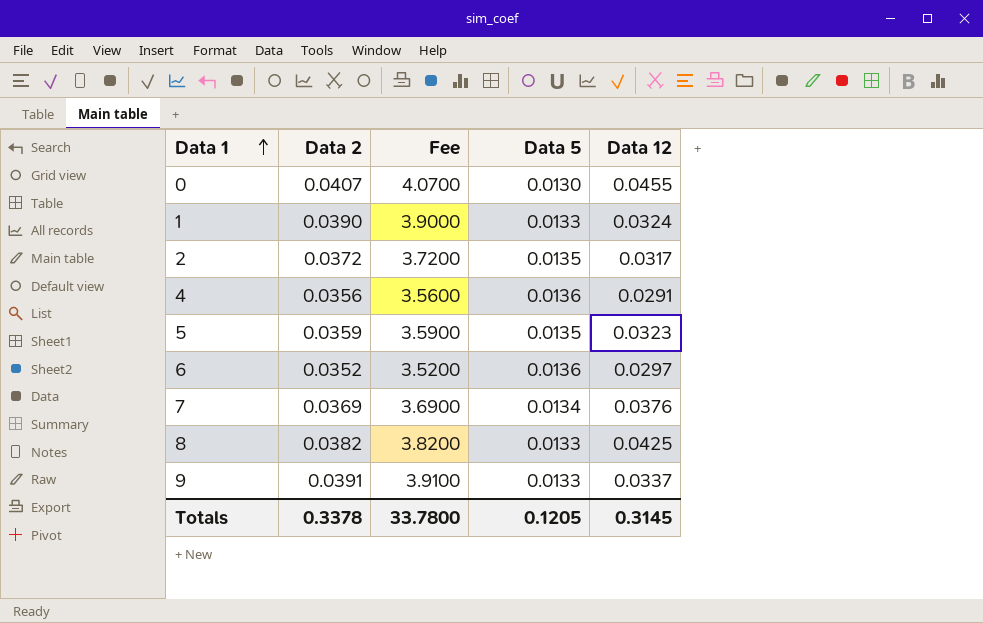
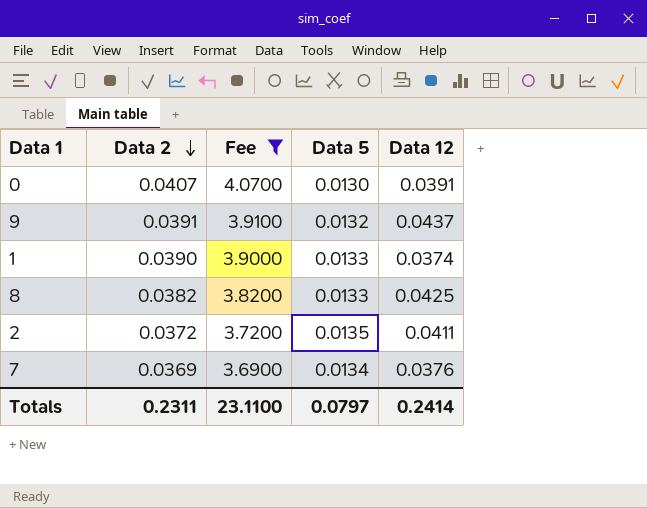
filter: none -> Fee >= 3.6900
row order: Data 1 ascending -> Data 2 descending
0 | Data 12: 0.0455 -> 0.0391
9 | Data 5: 0.0133 -> 0.0132
9 | Data 12: 0.0337 -> 0.0437
1 | Data 12: 0.0324 -> 0.0374
2 | Data 12: 0.0317 -> 0.0411
Totals | Data 2: 0.3378 -> 0.2311
Totals | Fee: 33.7800 -> 23.1100
Totals | Data 5: 0.1205 -> 0.0797
Totals | Data 12: 0.3145 -> 0.2414

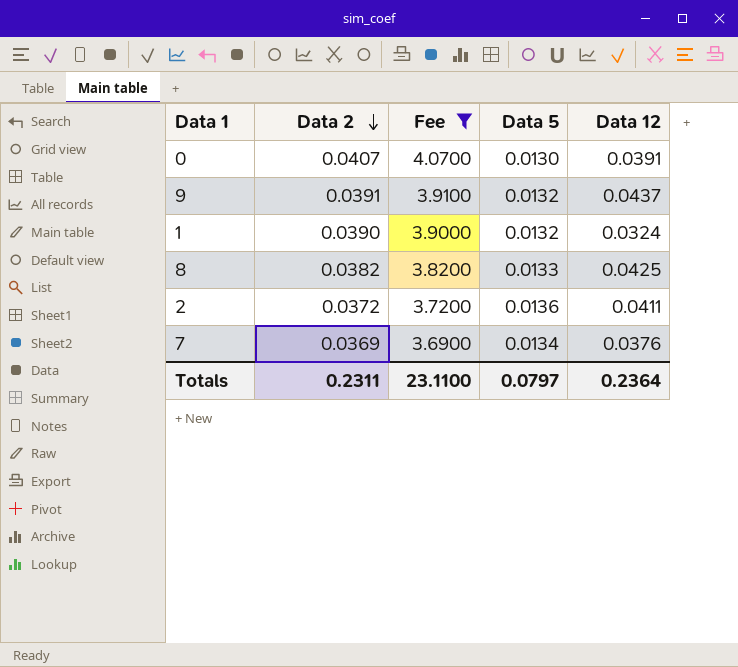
1 | Data 5: 0.0133 -> 0.0132
1 | Data 12: 0.0374 -> 0.0324
2 | Data 5: 0.0135 -> 0.0136
Totals | Data 12: 0.2414 -> 0.2364

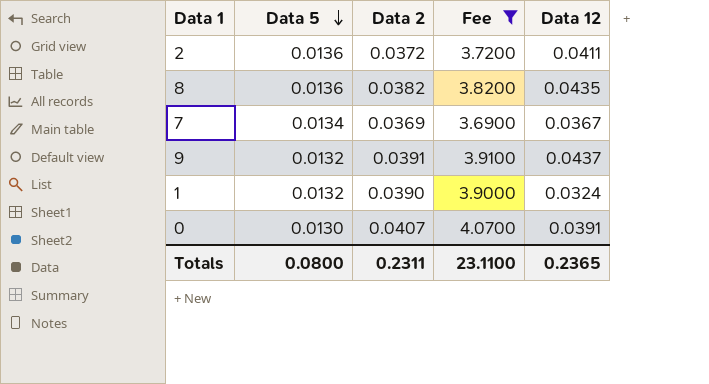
row order: Data 2 descending -> Data 5 descending
column Data 5 | position: 4 -> 2
8 | Data 5: 0.0133 -> 0.0136
8 | Data 12: 0.0425 -> 0.0435
7 | Data 12: 0.0376 -> 0.0367
Totals | Data 5: 0.0797 -> 0.0800
Totals | Data 12: 0.2364 -> 0.2365

